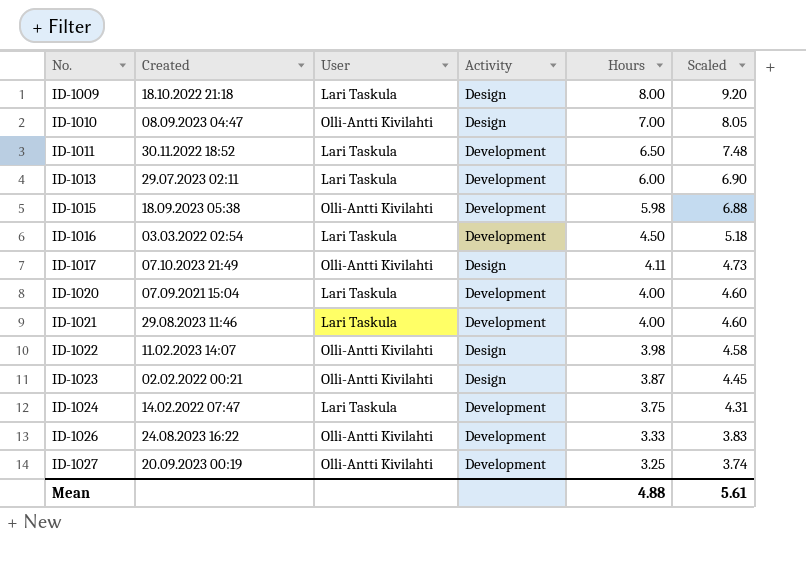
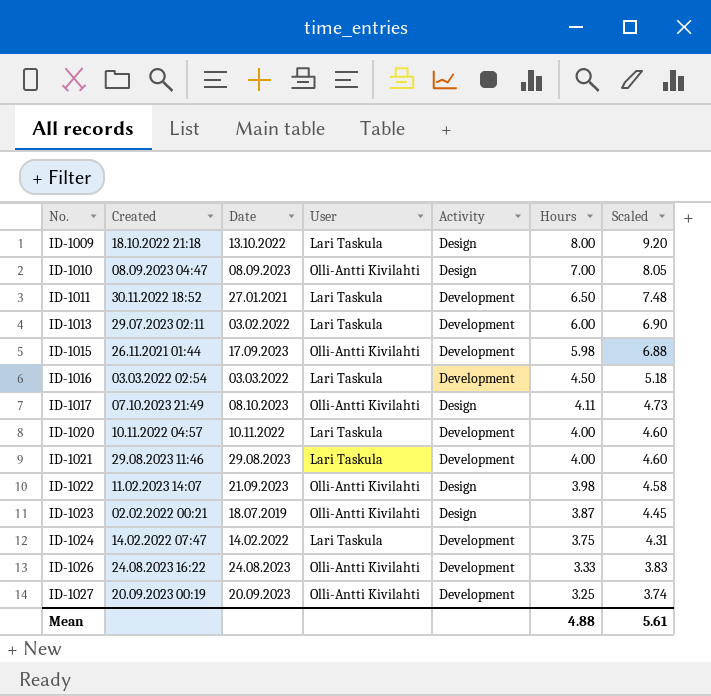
column Date | position: none -> 3
ID-1015 | Created: 18.09.2023 05:38 -> 26.11.2021 01:44
ID-1020 | Created: 07.09.2021 15:04 -> 10.11.2022 04:57

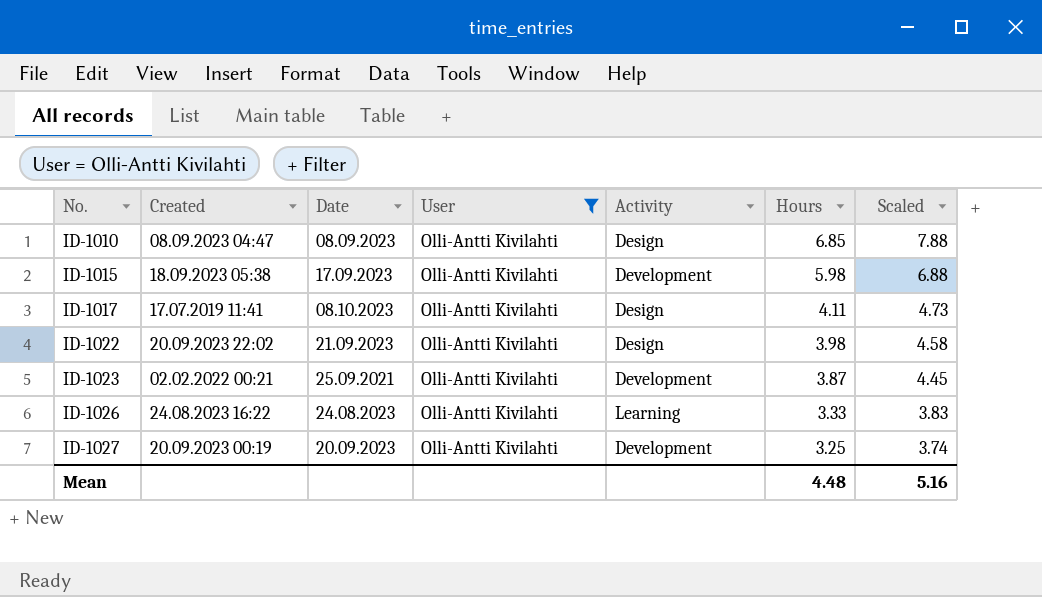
filter: none -> User = Olli-Antti Kivilahti
ID-1010 | Hours: 7.00 -> 6.85
ID-1010 | Scaled: 8.05 -> 7.88
ID-1015 | Created: 26.11.2021 01:44 -> 18.09.2023 05:38
ID-1017 | Created: 07.10.2023 21:49 -> 17.07.2019 11:41
ID-1022 | Created: 11.02.2023 14:07 -> 20.09.2023 22:02
ID-1023 | Date: 18.07.2019 -> 25.09.2021
ID-1023 | Activity: Design -> Development
ID-1026 | Activity: Development -> Learning
Mean | Hours: 4.88 -> 4.48
Mean | Scaled: 5.61 -> 5.16

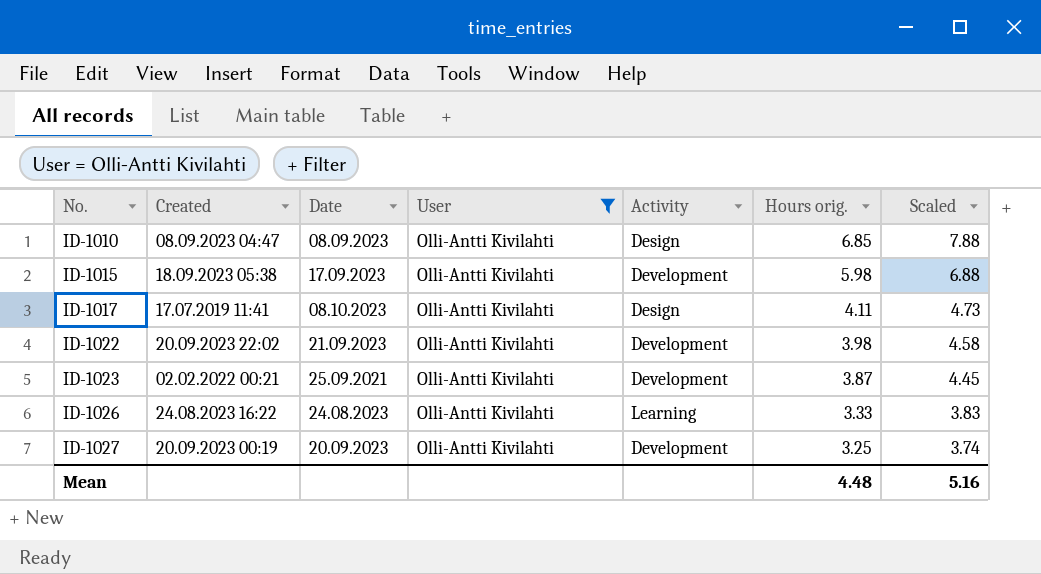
column name: Hours -> Hours orig.
ID-1022 | Activity: Design -> Development

